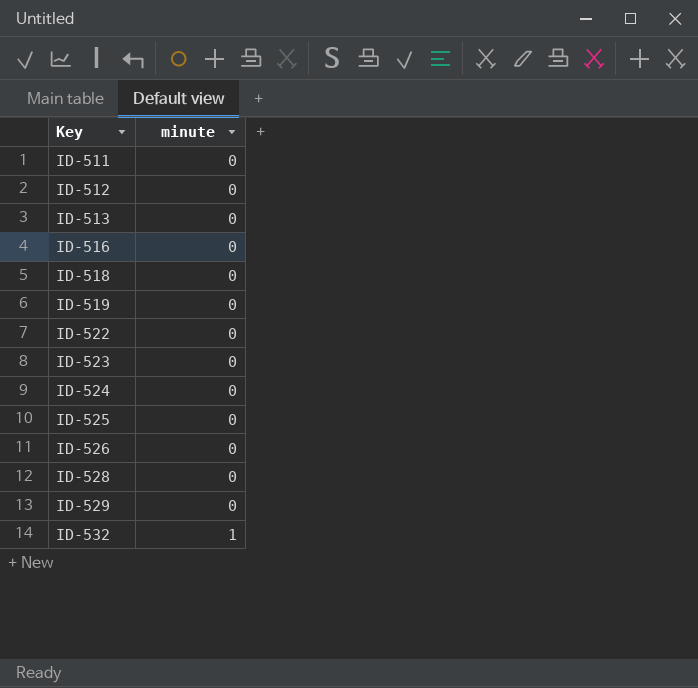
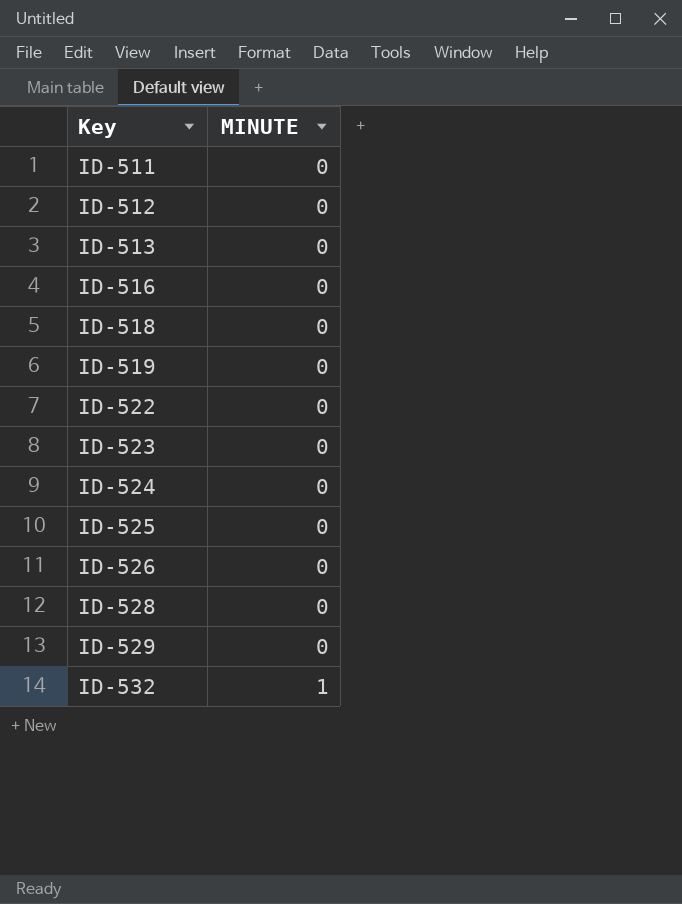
column name: minute -> MINUTE

